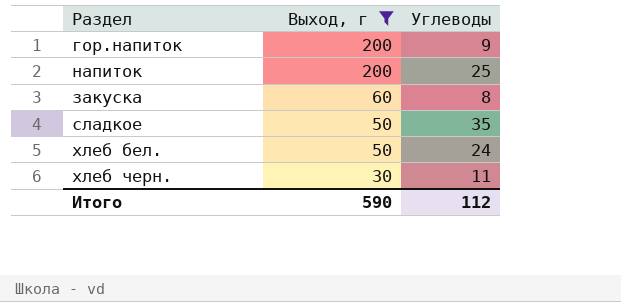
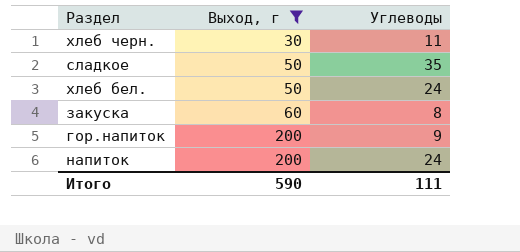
row order: Выход, г descending -> Выход, г ascending
напиток | Углеводы: 25 -> 24
Итого | Углеводы: 112 -> 111

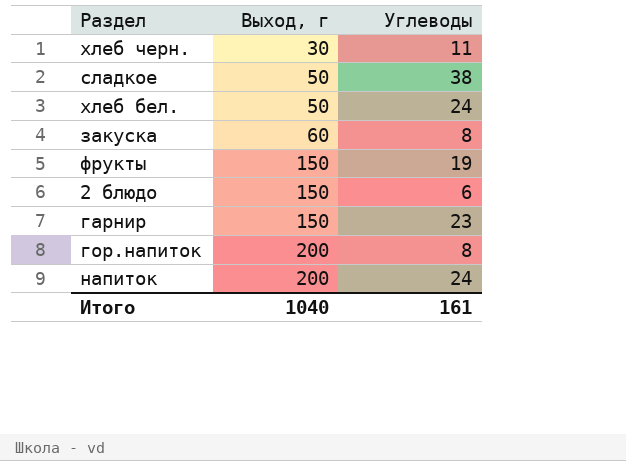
filter: Выход, г != 150 -> none
сладкое | Углеводы: 35 -> 38
гор.напиток | Углеводы: 9 -> 8
Итого | Выход, г: 590 -> 1040
Итого | Углеводы: 111 -> 161

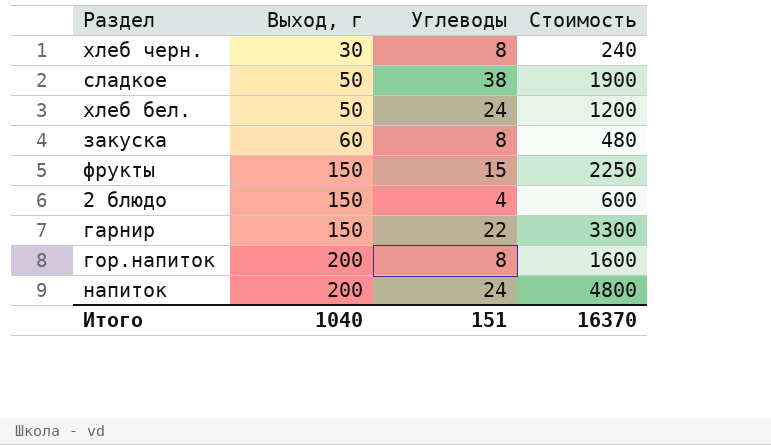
column Стоимость | formula: none -> [Выход, г] * [Углеводы]
хлеб черн. | Углеводы: 11 -> 8
фрукты | Углеводы: 19 -> 15
2 блюдо | Углеводы: 6 -> 4
гарнир | Углеводы: 23 -> 22
Итого | Углеводы: 161 -> 151

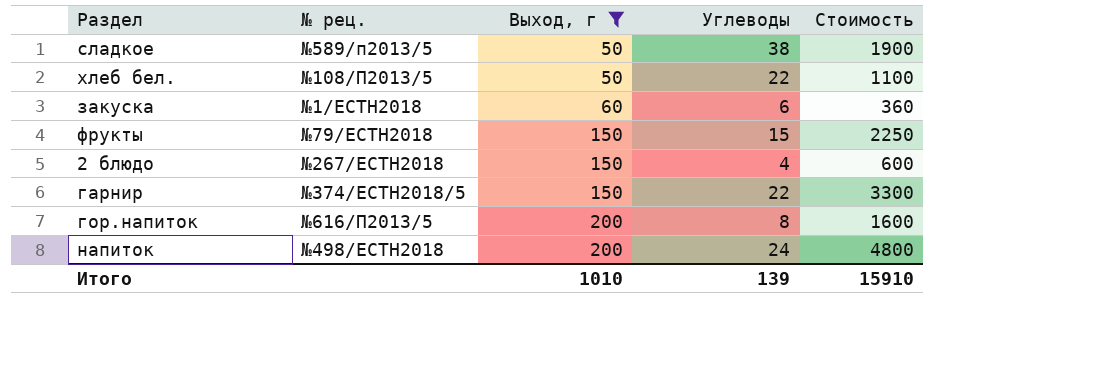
filter: none -> Выход, г != 30
column № рец. | position: none -> 2
хлеб бел. | Углеводы: 24 -> 22
хлеб бел. | Стоимость: 1200 -> 1100
закуска | Углеводы: 8 -> 6
закуска | Стоимость: 480 -> 360
Итого | Выход, г: 1040 -> 1010
Итого | Углеводы: 151 -> 139
Итого | Стоимость: 16370 -> 15910

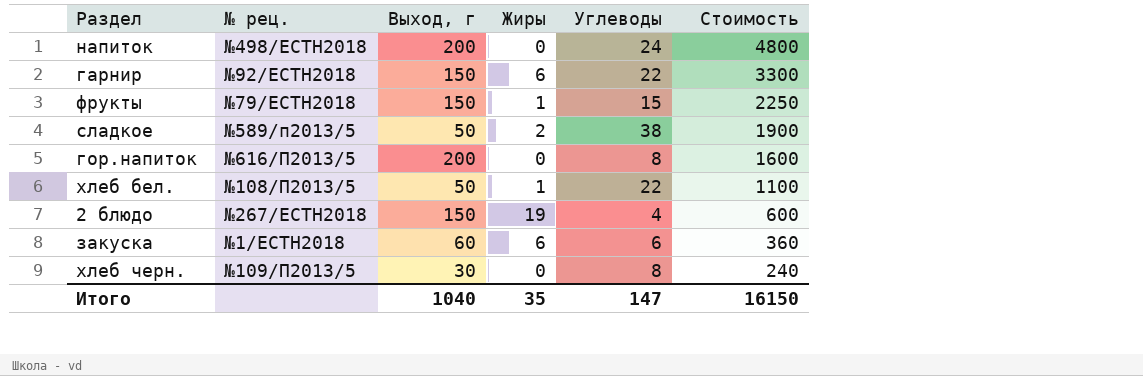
filter: Выход, г != 30 -> none
row order: Выход, г ascending -> Стоимость descending
column Жиры | position: none -> 4
гарнир | № рец.: №374/ЕСТН2018/5 -> №92/ЕСТН2018
Итого | Выход, г: 1010 -> 1040
Итого | Углеводы: 139 -> 147
Итого | Стоимость: 15910 -> 16150

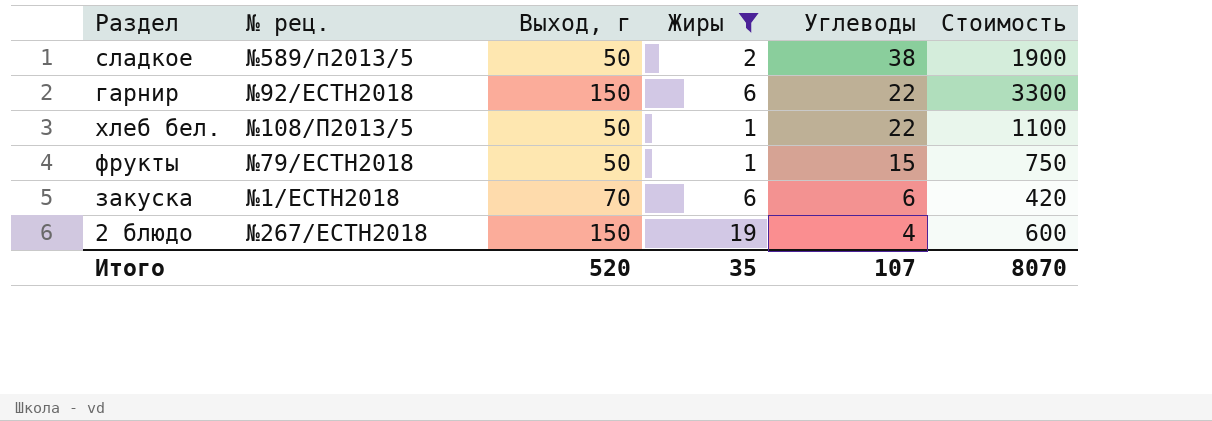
filter: none -> Жиры != 0
row order: Стоимость descending -> Углеводы descending
фрукты | Выход, г: 150 -> 50
фрукты | Стоимость: 2250 -> 750
закуска | Выход, г: 60 -> 70
закуска | Стоимость: 360 -> 420
Итого | Выход, г: 1040 -> 520
Итого | Углеводы: 147 -> 107
Итого | Стоимость: 16150 -> 8070

